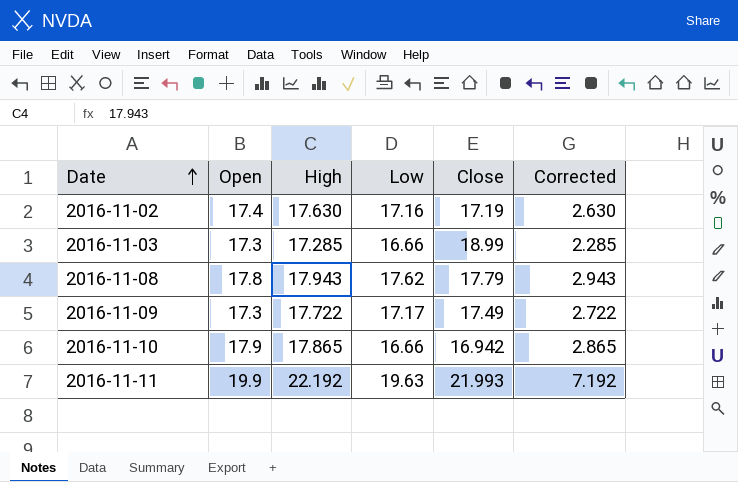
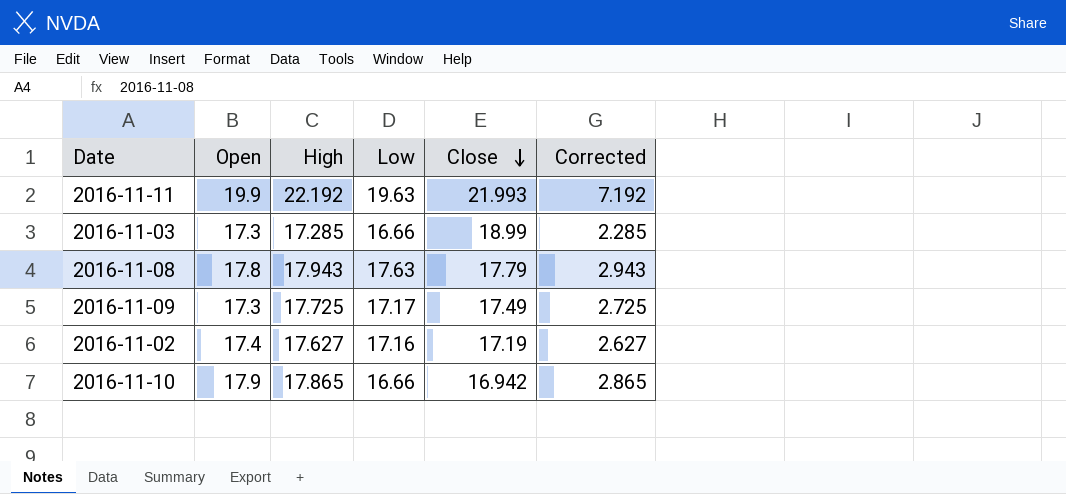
row order: Date ascending -> Close descending
2016-11-08 | Low: 17.62 -> 17.63
2016-11-09 | High: 17.722 -> 17.725
2016-11-09 | Corrected: 2.722 -> 2.725
2016-11-02 | High: 17.630 -> 17.627
2016-11-02 | Corrected: 2.630 -> 2.627

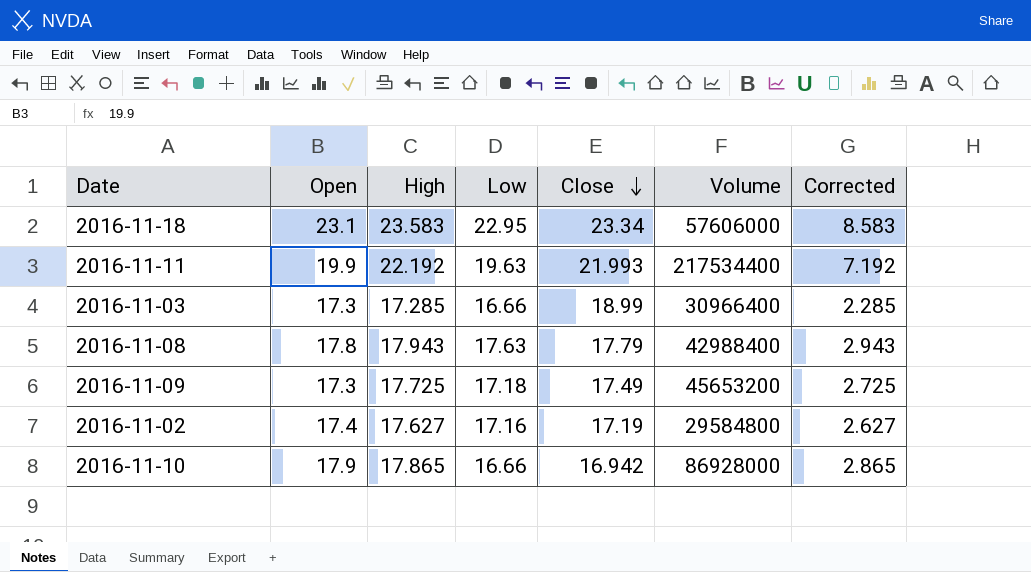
column Volume | position: none -> 6
row 2016-11-18: none -> 23.1 | 23.583 | 22.95 | 23.34 | 57606000 | 8.583
2016-11-09 | Low: 17.17 -> 17.18

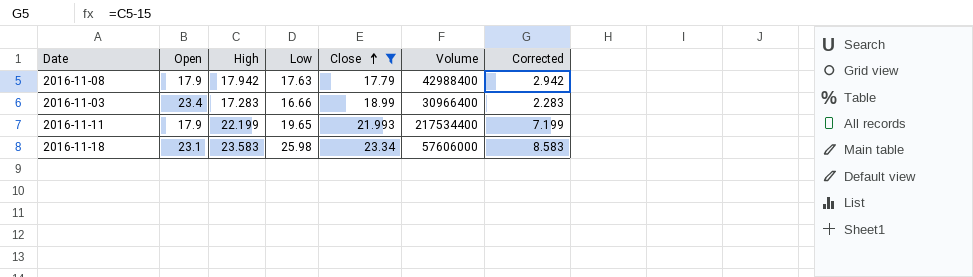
filter: none -> Close >= 17.79
row order: Close descending -> Close ascending
2016-11-08 | Open: 17.8 -> 17.9
2016-11-08 | High: 17.943 -> 17.942
2016-11-08 | Corrected: 2.943 -> 2.942
2016-11-03 | Open: 17.3 -> 23.4
2016-11-03 | High: 17.285 -> 17.283
2016-11-03 | Corrected: 2.285 -> 2.283
2016-11-11 | Open: 19.9 -> 17.9
2016-11-11 | High: 22.192 -> 22.199
2016-11-11 | Low: 19.63 -> 19.65
2016-11-11 | Corrected: 7.192 -> 7.199
2016-11-18 | Low: 22.95 -> 25.98

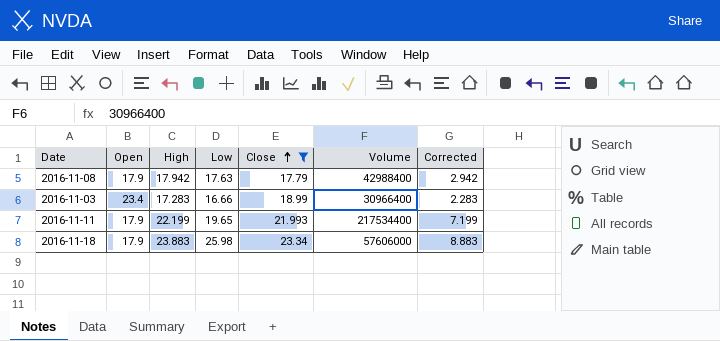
2016-11-18 | Open: 23.1 -> 17.9
2016-11-18 | High: 23.583 -> 23.883
2016-11-18 | Corrected: 8.583 -> 8.883

